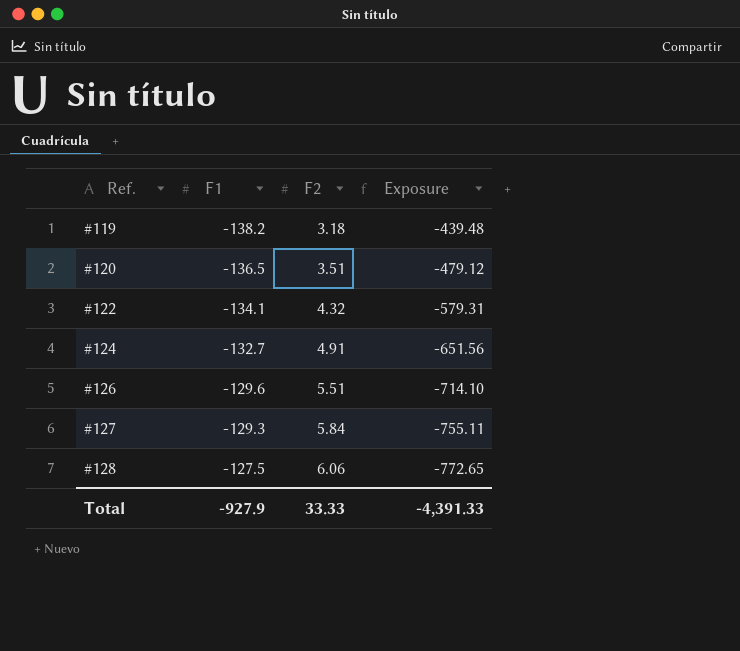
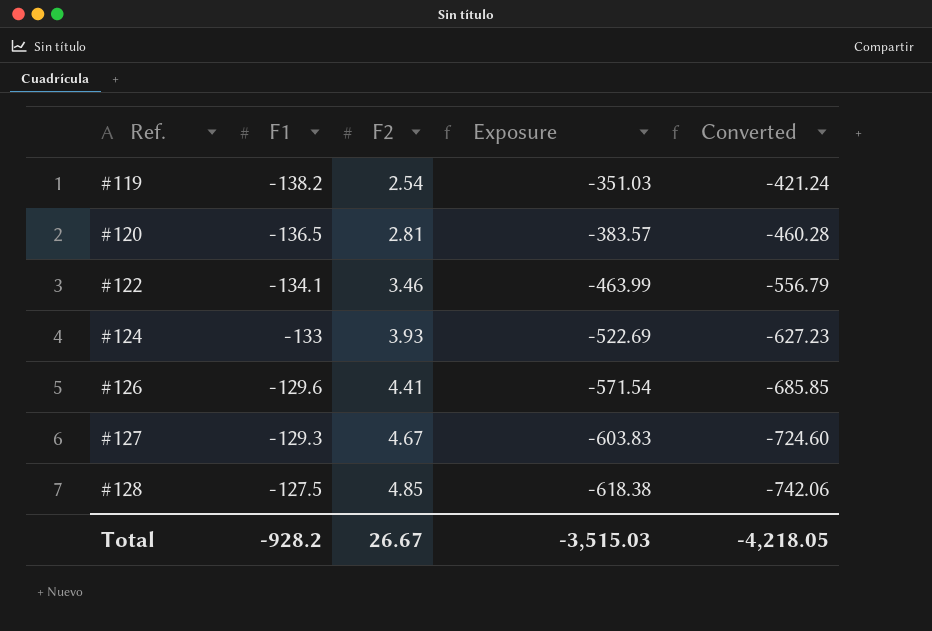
column Converted | formula: none -> [Exposure] * 1.2
#119 | F2: 3.18 -> 2.54
#119 | Exposure: -439.48 -> -351.03
#120 | F2: 3.51 -> 2.81
#120 | Exposure: -479.12 -> -383.57
#122 | F2: 4.32 -> 3.46
#122 | Exposure: -579.31 -> -463.99
#124 | F1: -132.7 -> -133
#124 | F2: 4.91 -> 3.93
#124 | Exposure: -651.56 -> -522.69
#126 | F2: 5.51 -> 4.41
#126 | Exposure: -714.10 -> -571.54
#127 | F2: 5.84 -> 4.67
#127 | Exposure: -755.11 -> -603.83
#128 | F2: 6.06 -> 4.85
#128 | Exposure: -772.65 -> -618.38
Total | F1: -927.9 -> -928.2
Total | F2: 33.33 -> 26.67
Total | Exposure: -4,391.33 -> -3,515.03

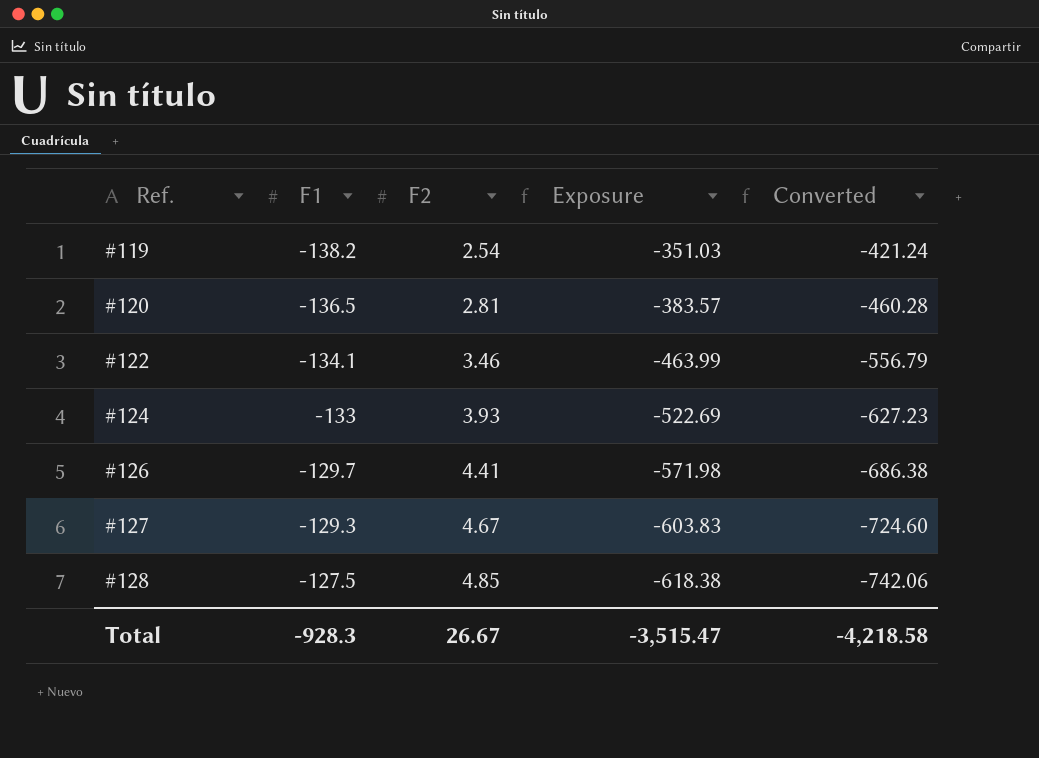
#126 | F1: -129.6 -> -129.7
#126 | Exposure: -571.54 -> -571.98
#126 | Converted: -685.85 -> -686.38
Total | F1: -928.2 -> -928.3
Total | Exposure: -3,515.03 -> -3,515.47
Total | Converted: -4,218.05 -> -4,218.58

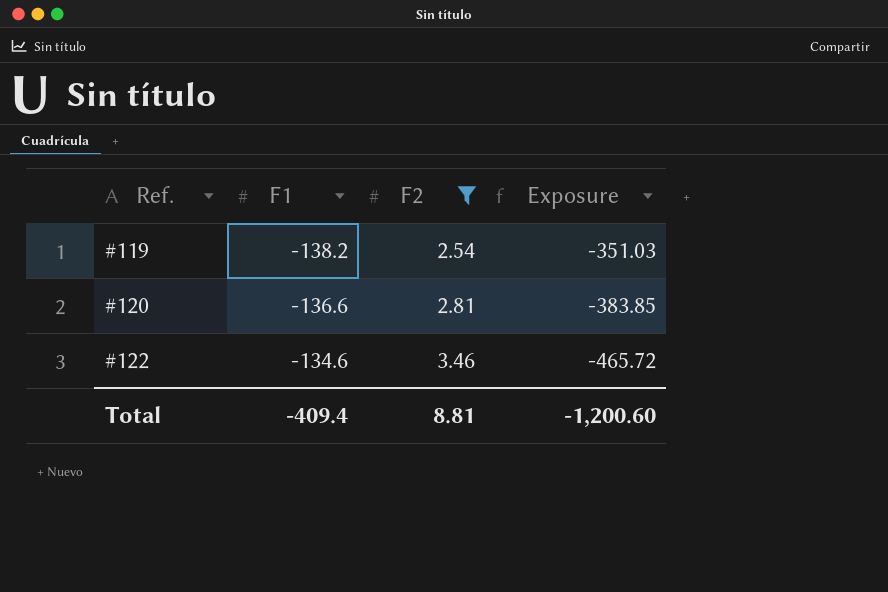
filter: none -> F2 <= 3.46
column Converted | formula: [Exposure] * 1.2 -> none
#120 | F1: -136.5 -> -136.6
#120 | Exposure: -383.57 -> -383.85
#122 | F1: -134.1 -> -134.6
#122 | Exposure: -463.99 -> -465.72
Total | F1: -928.3 -> -409.4
Total | F2: 26.67 -> 8.81
Total | Exposure: -3,515.47 -> -1,200.60

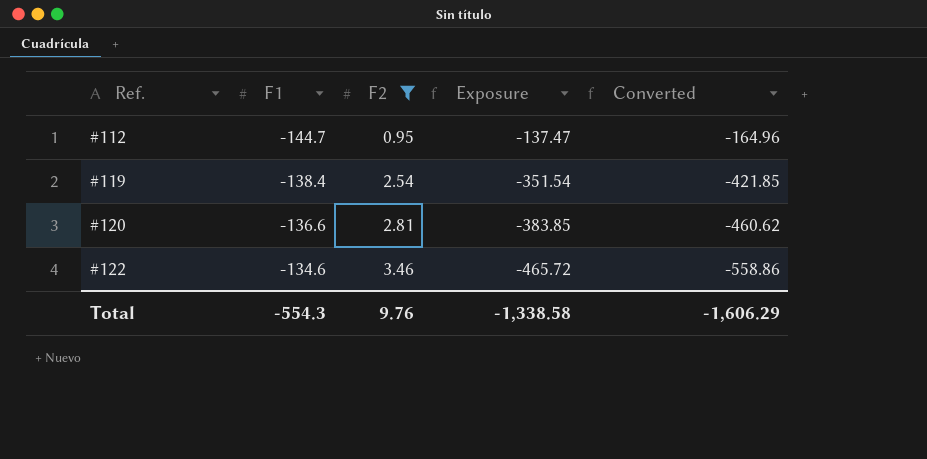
column Converted | formula: none -> [Exposure] * 1.2
row #112: none -> -144.7 | 0.95 | -137.47 | -164.96
#119 | F1: -138.2 -> -138.4
#119 | Exposure: -351.03 -> -351.54
Total | F1: -409.4 -> -554.3
Total | F2: 8.81 -> 9.76
Total | Exposure: -1,200.60 -> -1,338.58

